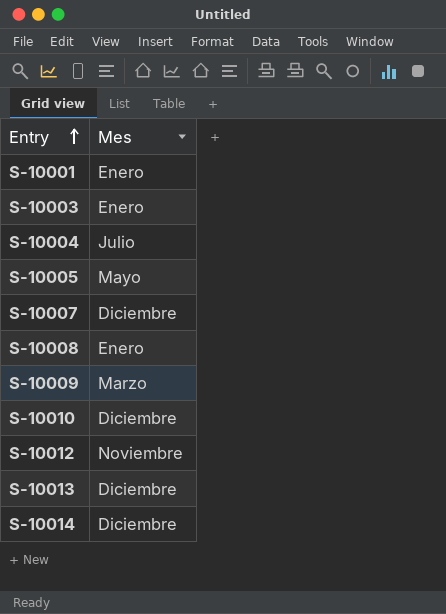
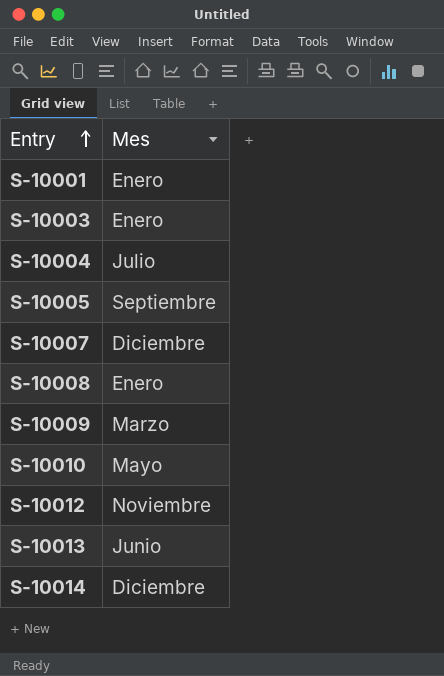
S-10005 | Mes: Mayo -> Septiembre
S-10010 | Mes: Diciembre -> Mayo
S-10013 | Mes: Diciembre -> Junio

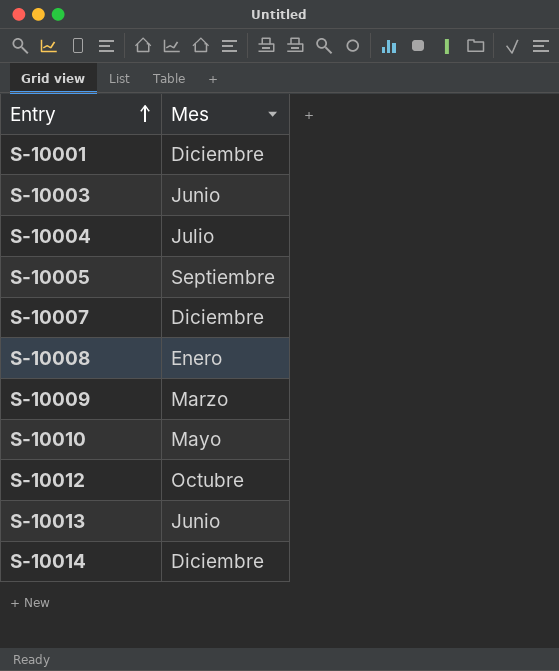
S-10001 | Mes: Enero -> Diciembre
S-10003 | Mes: Enero -> Junio
S-10012 | Mes: Noviembre -> Octubre

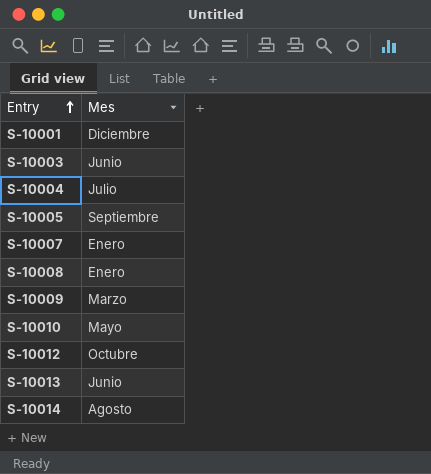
S-10007 | Mes: Diciembre -> Enero
S-10014 | Mes: Diciembre -> Agosto

